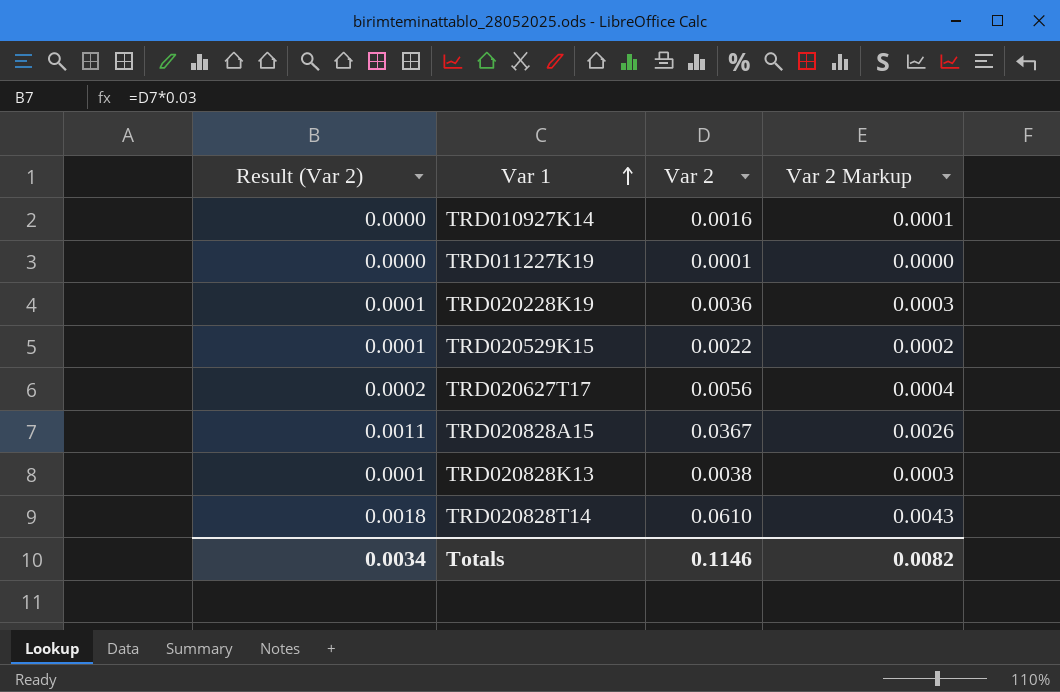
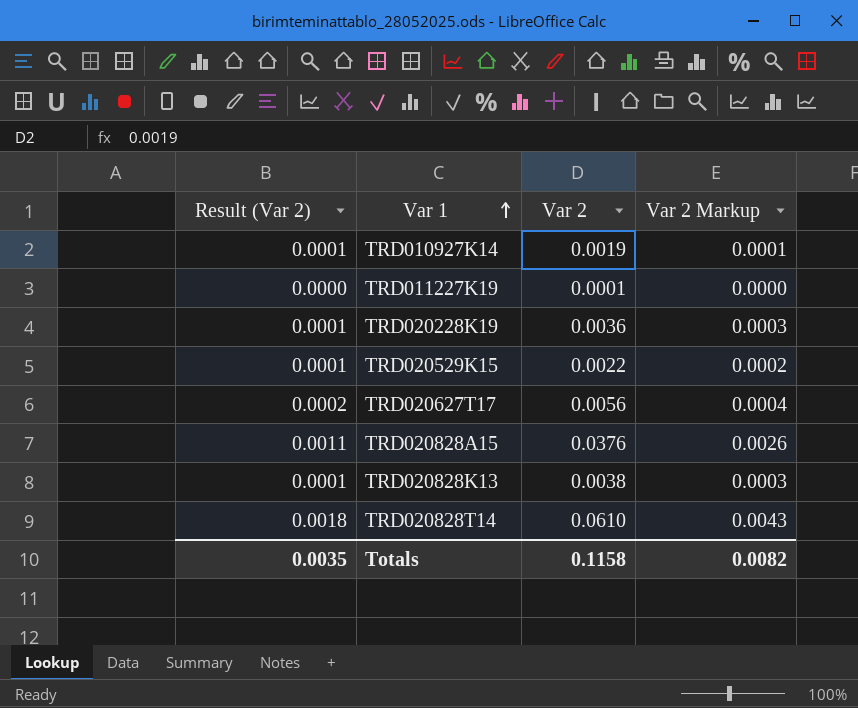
TRD010927K14 | Result (Var 2): 0.0000 -> 0.0001
TRD010927K14 | Var 2: 0.0016 -> 0.0019
TRD020828A15 | Var 2: 0.0367 -> 0.0376
Totals | Result (Var 2): 0.0034 -> 0.0035
Totals | Var 2: 0.1146 -> 0.1158

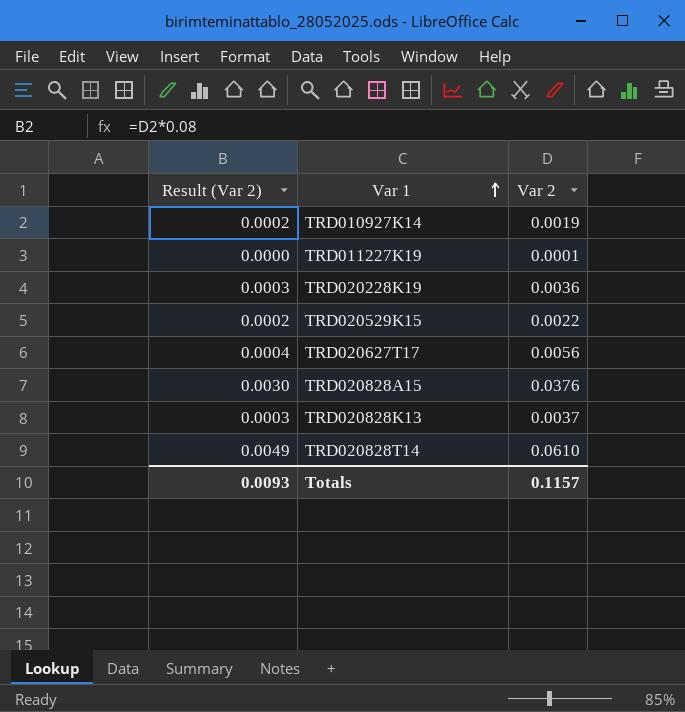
column Var 2 Markup | formula: [Var 2] * 0.07 -> none
column Result (Var 2) | formula: [Var 2] * 0.03 -> [Var 2] * 0.08
TRD020828K13 | Var 2: 0.0038 -> 0.0037
Totals | Result (Var 2): 0.0035 -> 0.0093
Totals | Var 2: 0.1158 -> 0.1157

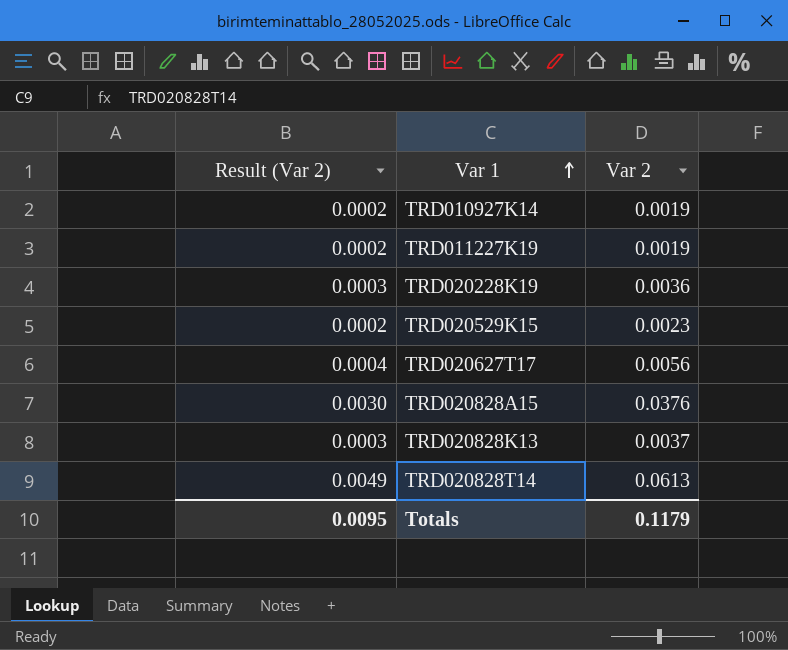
TRD011227K19 | Result (Var 2): 0.0000 -> 0.0002
TRD011227K19 | Var 2: 0.0001 -> 0.0019
TRD020529K15 | Var 2: 0.0022 -> 0.0023
TRD020828T14 | Var 2: 0.0610 -> 0.0613
Totals | Result (Var 2): 0.0093 -> 0.0095
Totals | Var 2: 0.1157 -> 0.1179

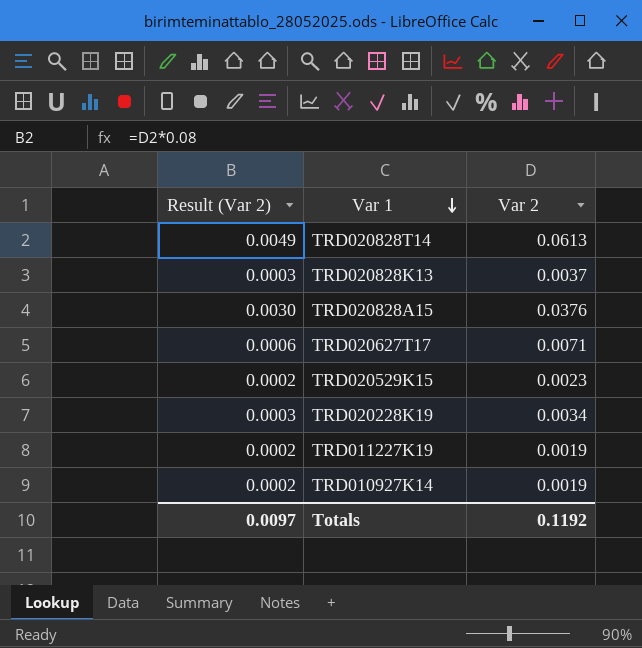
row order: Var 1 ascending -> Var 1 descending
TRD020627T17 | Result (Var 2): 0.0004 -> 0.0006
TRD020627T17 | Var 2: 0.0056 -> 0.0071
TRD020228K19 | Var 2: 0.0036 -> 0.0034
Totals | Result (Var 2): 0.0095 -> 0.0097
Totals | Var 2: 0.1179 -> 0.1192

